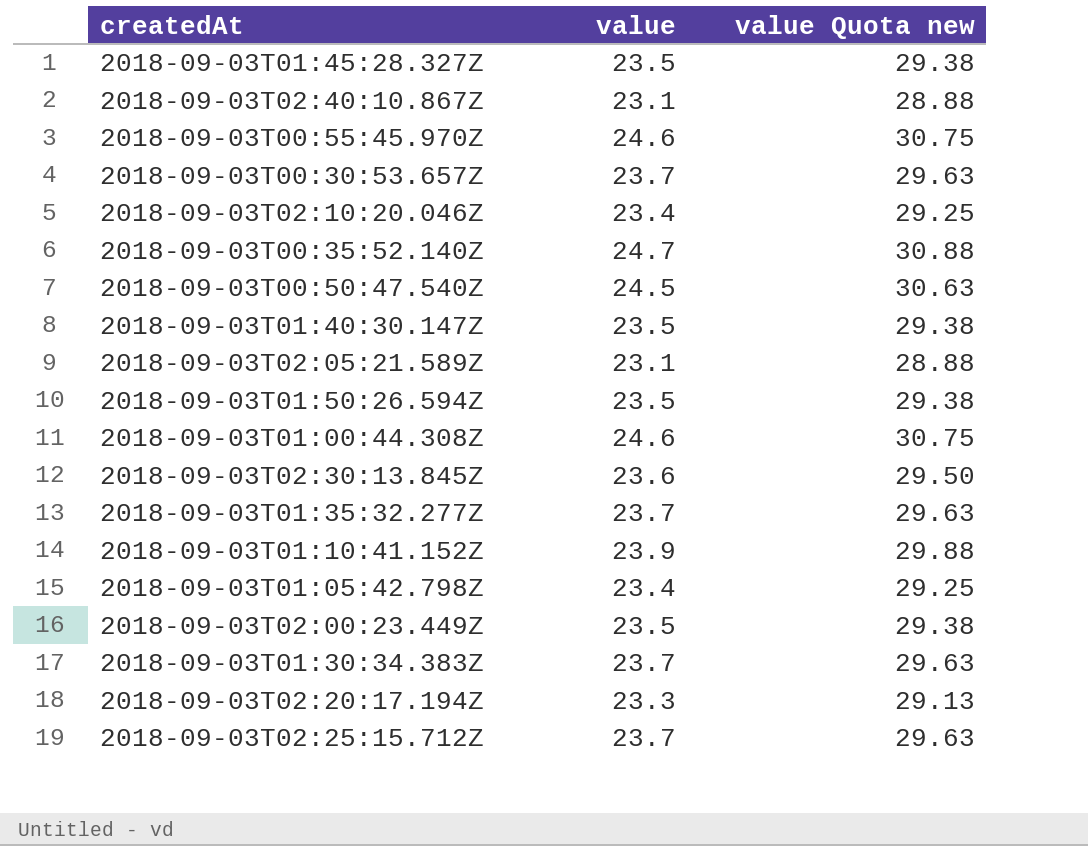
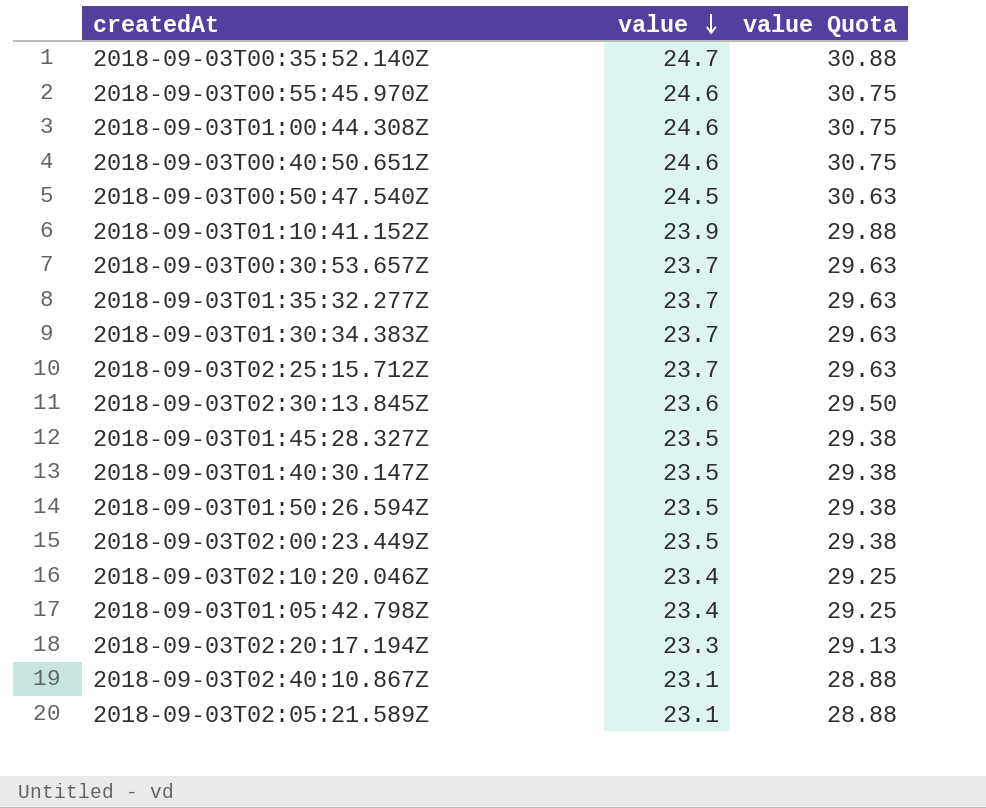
row order: none -> value descending
column name: value Quota new -> value Quota
row 2018-09-03T00:40:50.651Z: none -> 24.6 | 30.75

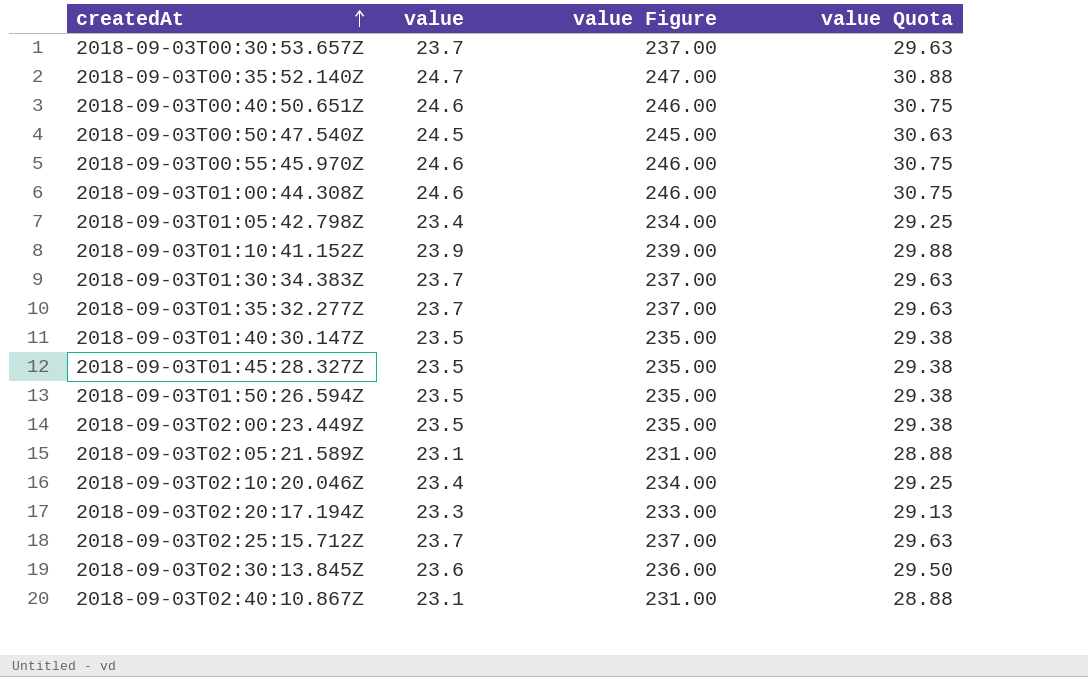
row order: value descending -> createdAt ascending
column value Figure | formula: none -> [value] * 10

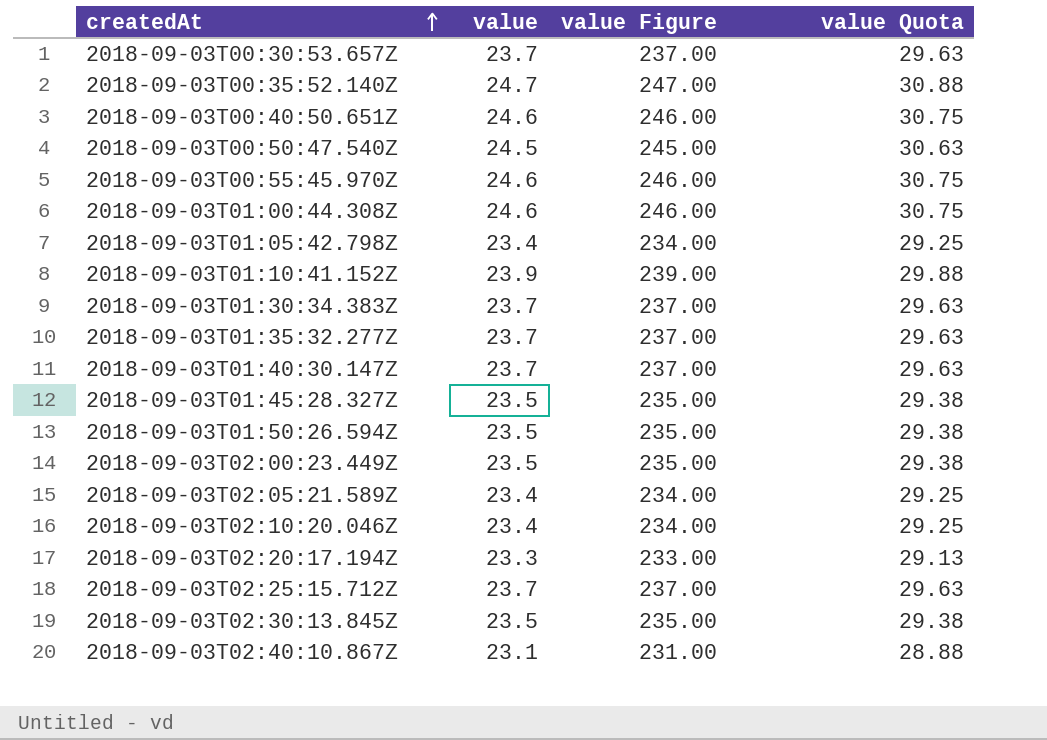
2018-09-03T01:40:30.147Z | value: 23.5 -> 23.7
2018-09-03T01:40:30.147Z | value Figure: 235.00 -> 237.00
2018-09-03T01:40:30.147Z | value Quota: 29.38 -> 29.63
2018-09-03T02:05:21.589Z | value: 23.1 -> 23.4
2018-09-03T02:05:21.589Z | value Figure: 231.00 -> 234.00
2018-09-03T02:05:21.589Z | value Quota: 28.88 -> 29.25
2018-09-03T02:30:13.845Z | value: 23.6 -> 23.5
2018-09-03T02:30:13.845Z | value Figure: 236.00 -> 235.00
2018-09-03T02:30:13.845Z | value Quota: 29.50 -> 29.38

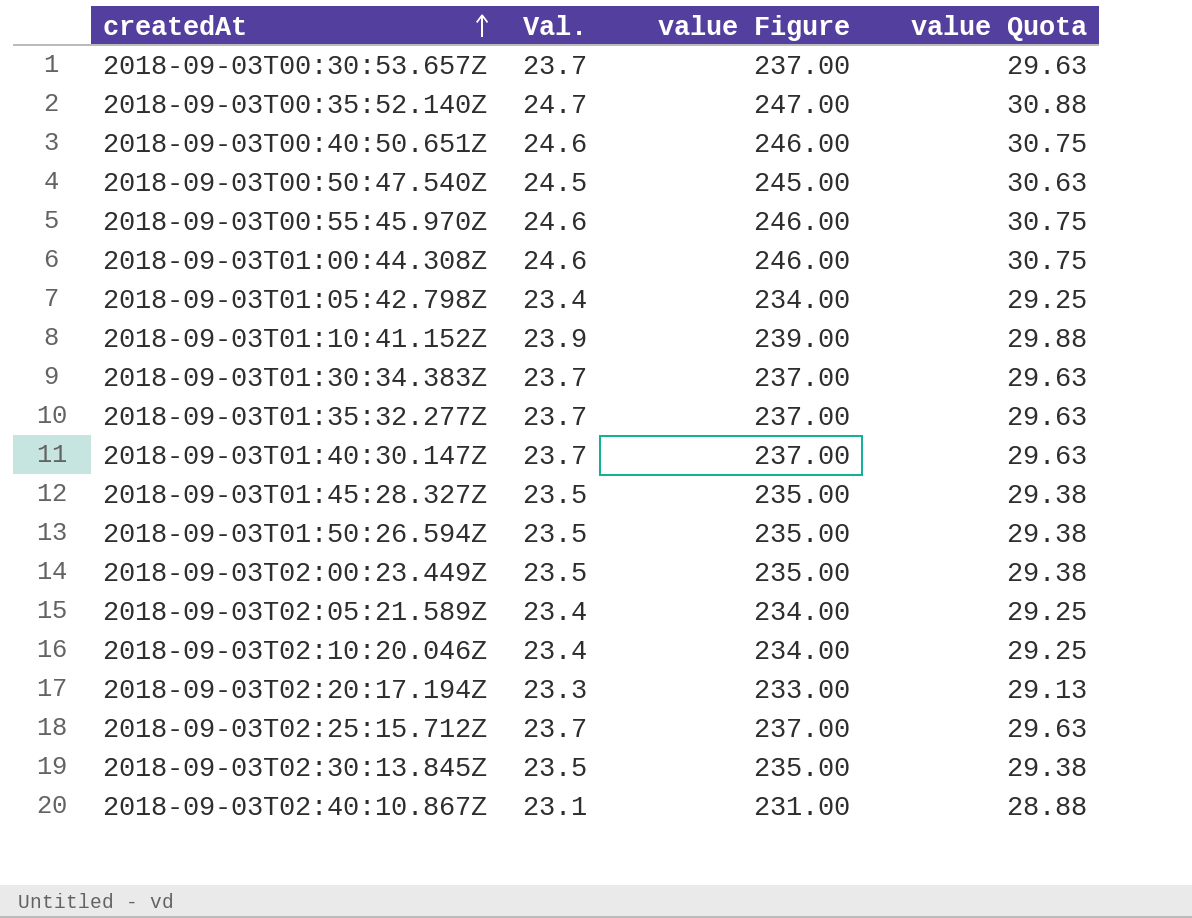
column name: value -> Val.

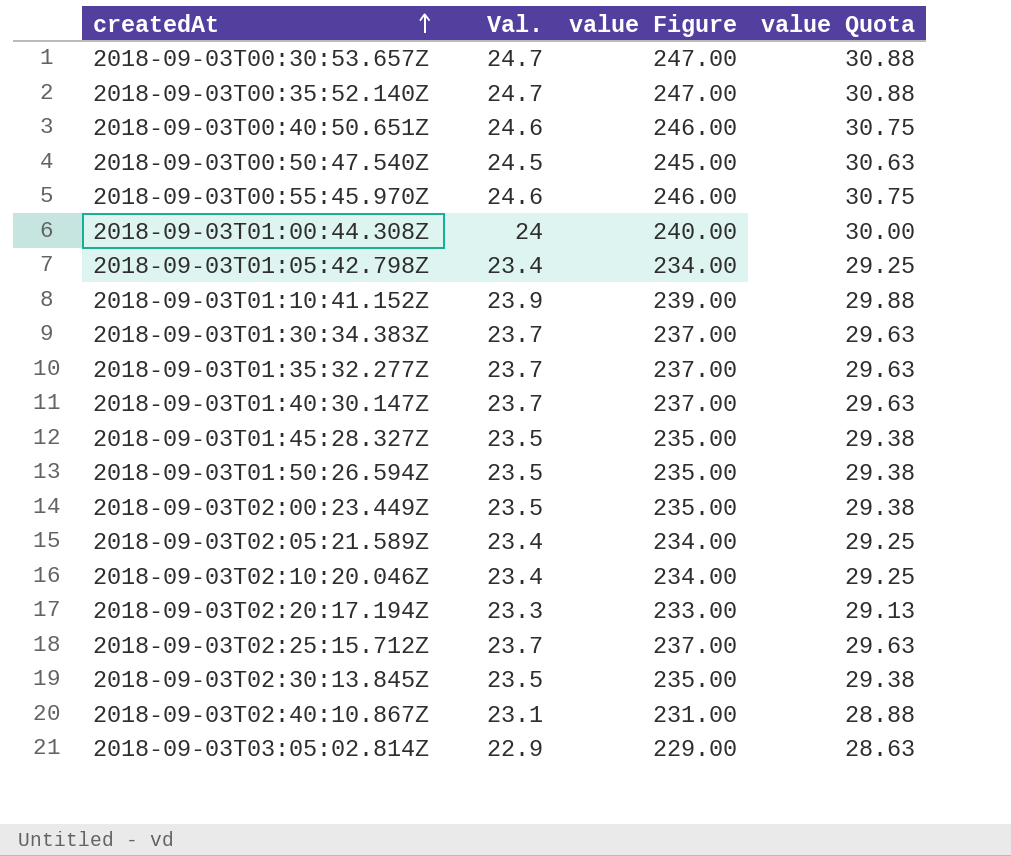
2018-09-03T00:30:53.657Z | Val.: 23.7 -> 24.7
2018-09-03T00:30:53.657Z | value Figure: 237.00 -> 247.00
2018-09-03T00:30:53.657Z | value Quota: 29.63 -> 30.88
2018-09-03T01:00:44.308Z | Val.: 24.6 -> 24
2018-09-03T01:00:44.308Z | value Figure: 246.00 -> 240.00
2018-09-03T01:00:44.308Z | value Quota: 30.75 -> 30.00
row 2018-09-03T03:05:02.814Z: none -> 22.9 | 229.00 | 28.63

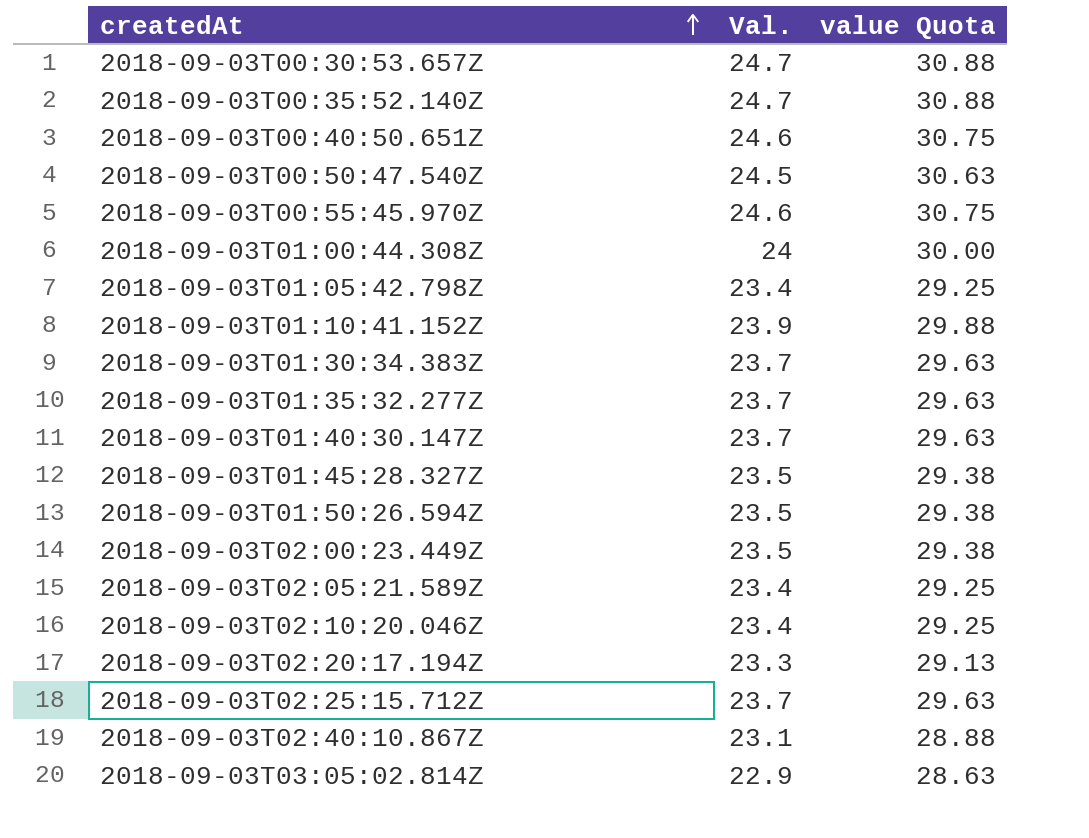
column value Figure | formula: [Val.] * 10 -> none
row 2018-09-03T02:30:13.845Z: 23.5 | 235.00 | 29.38 -> none

